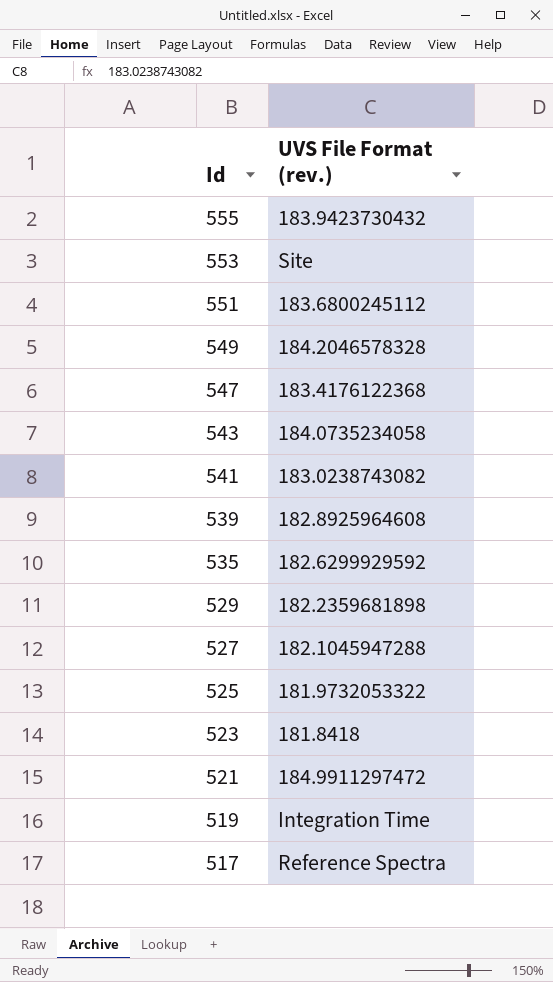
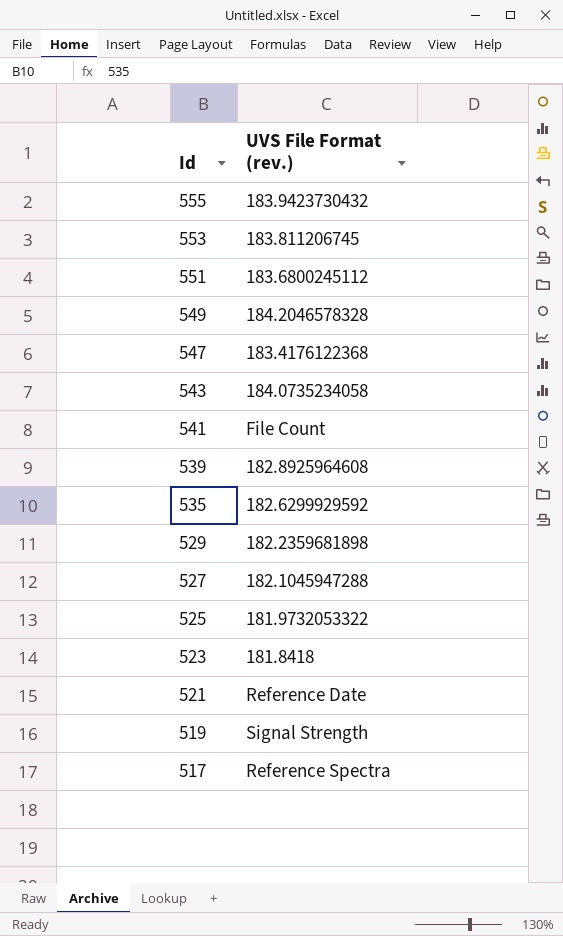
553 | UVS File Format (rev.): Site -> 183.811206745
541 | UVS File Format (rev.): 183.0238743082 -> File Count
521 | UVS File Format (rev.): 184.9911297472 -> Reference Date
519 | UVS File Format (rev.): Integration Time -> Signal Strength

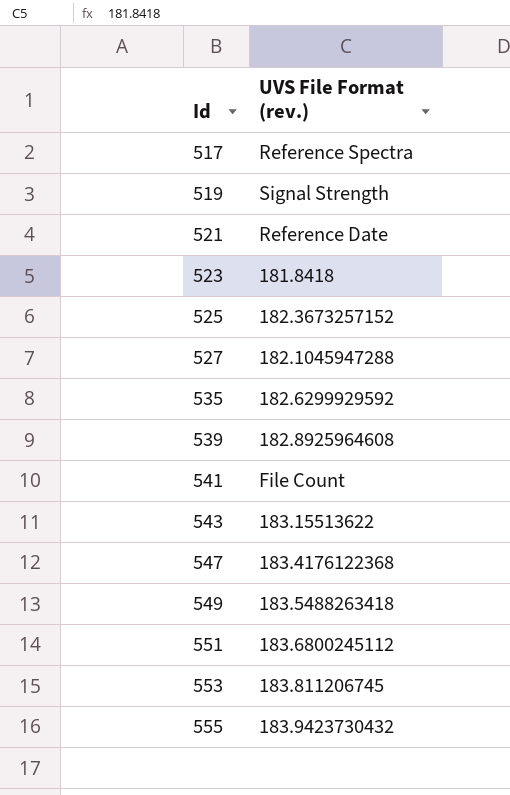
row order: Id descending -> Id ascending
row 529: 182.2359681898 -> none
525 | UVS File Format (rev.): 181.9732053322 -> 182.3673257152
543 | UVS File Format (rev.): 184.0735234058 -> 183.15513622
549 | UVS File Format (rev.): 184.2046578328 -> 183.5488263418

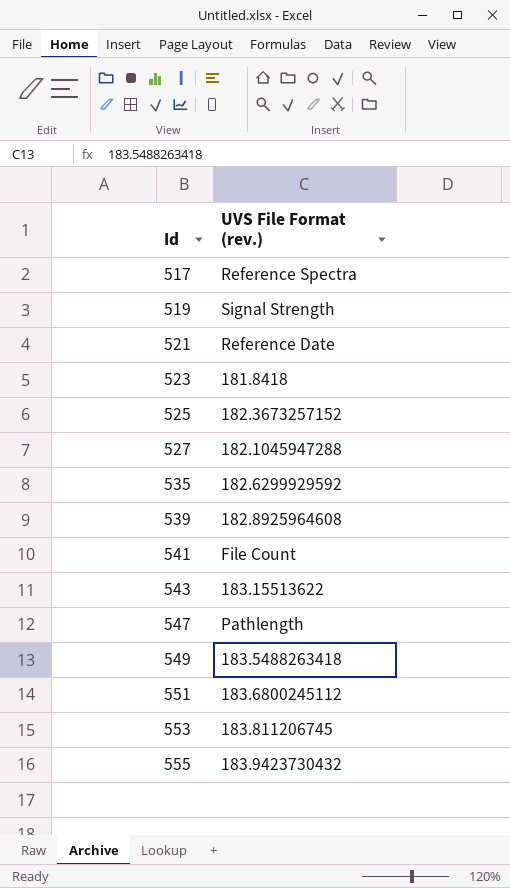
547 | UVS File Format (rev.): 183.4176122368 -> Pathlength

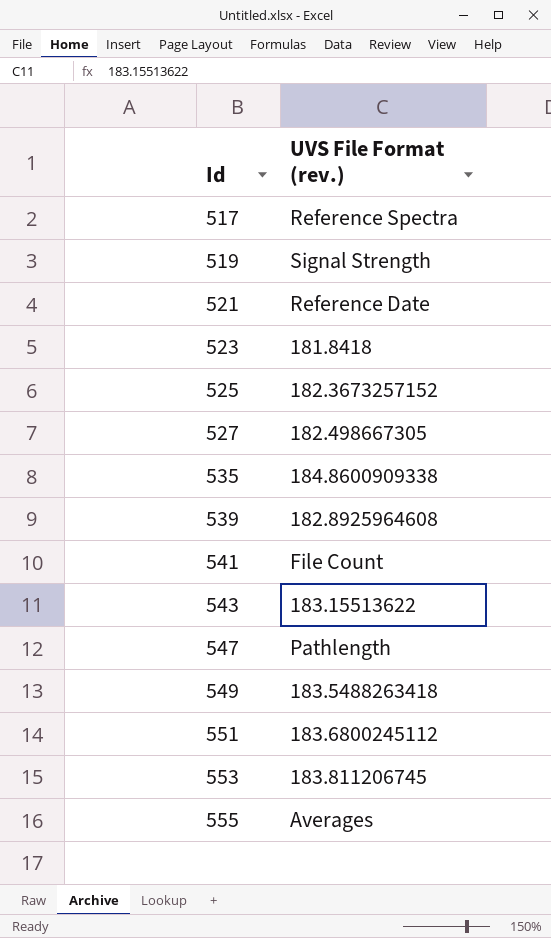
527 | UVS File Format (rev.): 182.1045947288 -> 182.498667305
535 | UVS File Format (rev.): 182.6299929592 -> 184.8600909338
555 | UVS File Format (rev.): 183.9423730432 -> Averages

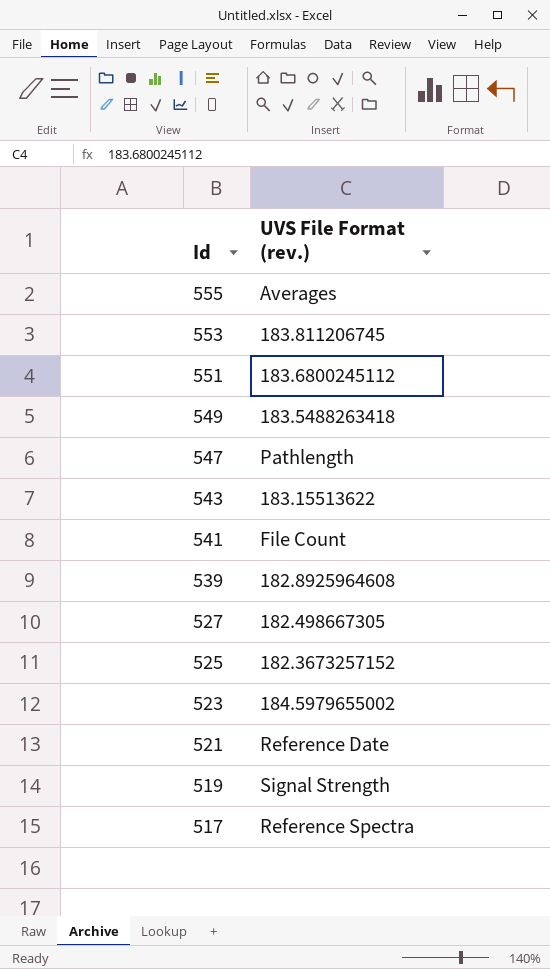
row order: Id ascending -> Id descending
row 535: 184.8600909338 -> none
523 | UVS File Format (rev.): 181.8418 -> 184.5979655002

